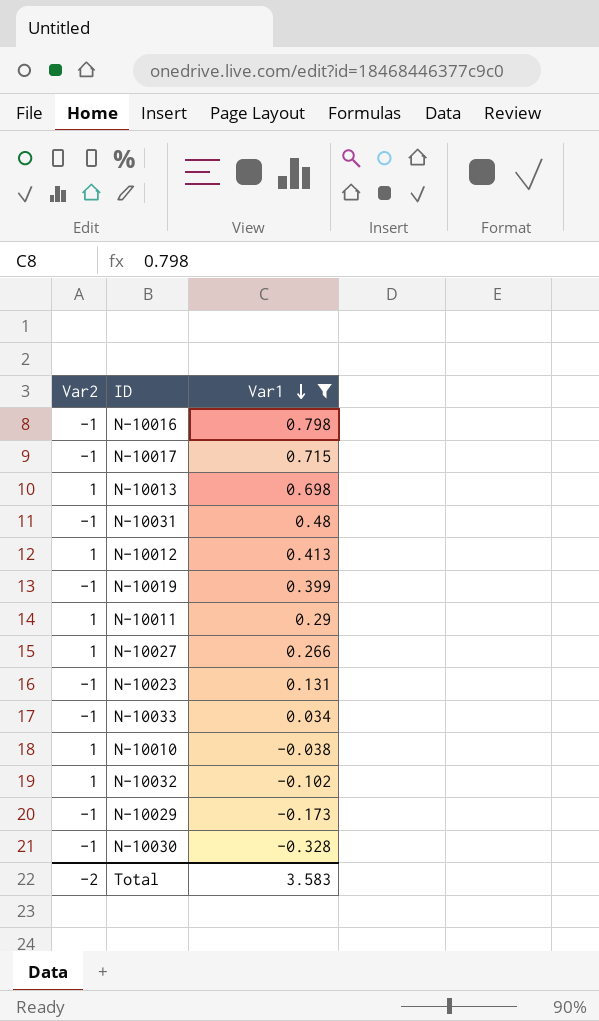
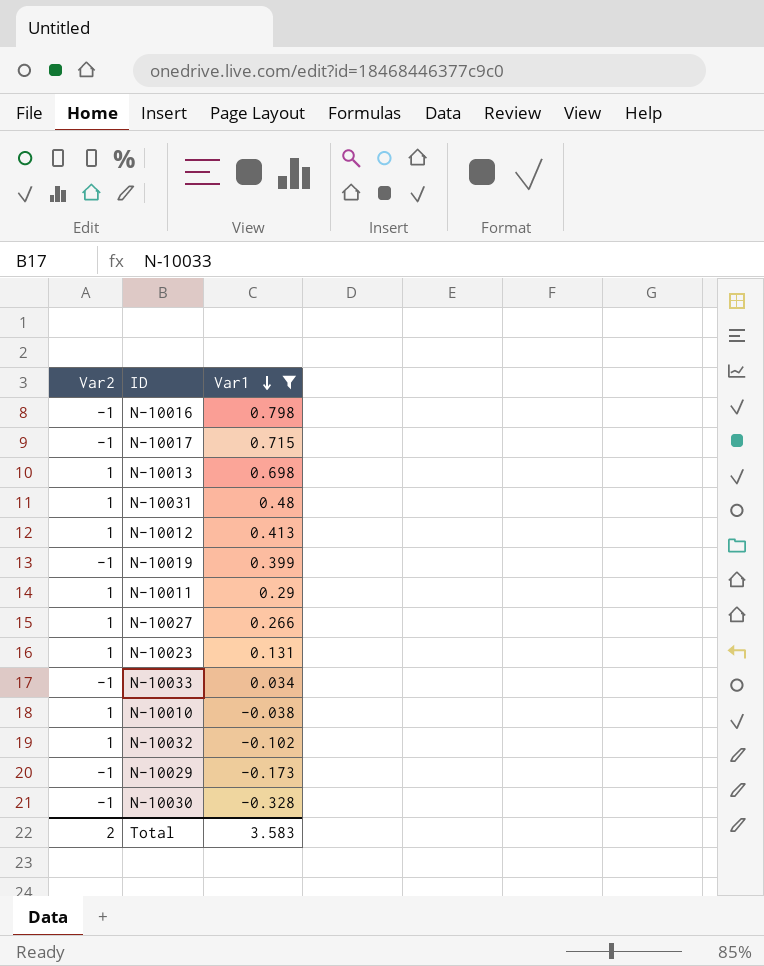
N-10031 | Var2: -1 -> 1
N-10023 | Var2: -1 -> 1
Total | Var2: -2 -> 2

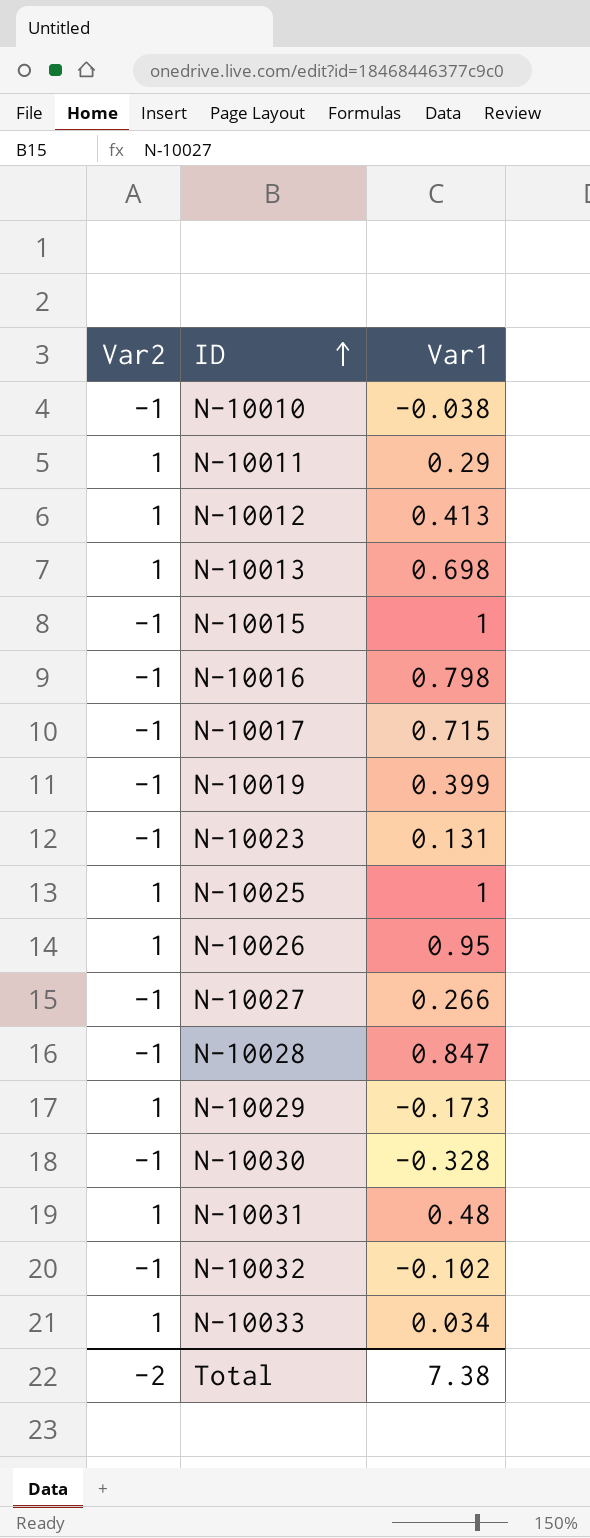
filter: Var1 <= 0.798 -> none
row order: Var1 descending -> ID ascending
N-10010 | Var2: 1 -> -1
N-10023 | Var2: 1 -> -1
N-10027 | Var2: 1 -> -1
N-10029 | Var2: -1 -> 1
N-10032 | Var2: 1 -> -1
N-10033 | Var2: -1 -> 1
Total | Var2: 2 -> -2
Total | Var1: 3.583 -> 7.38

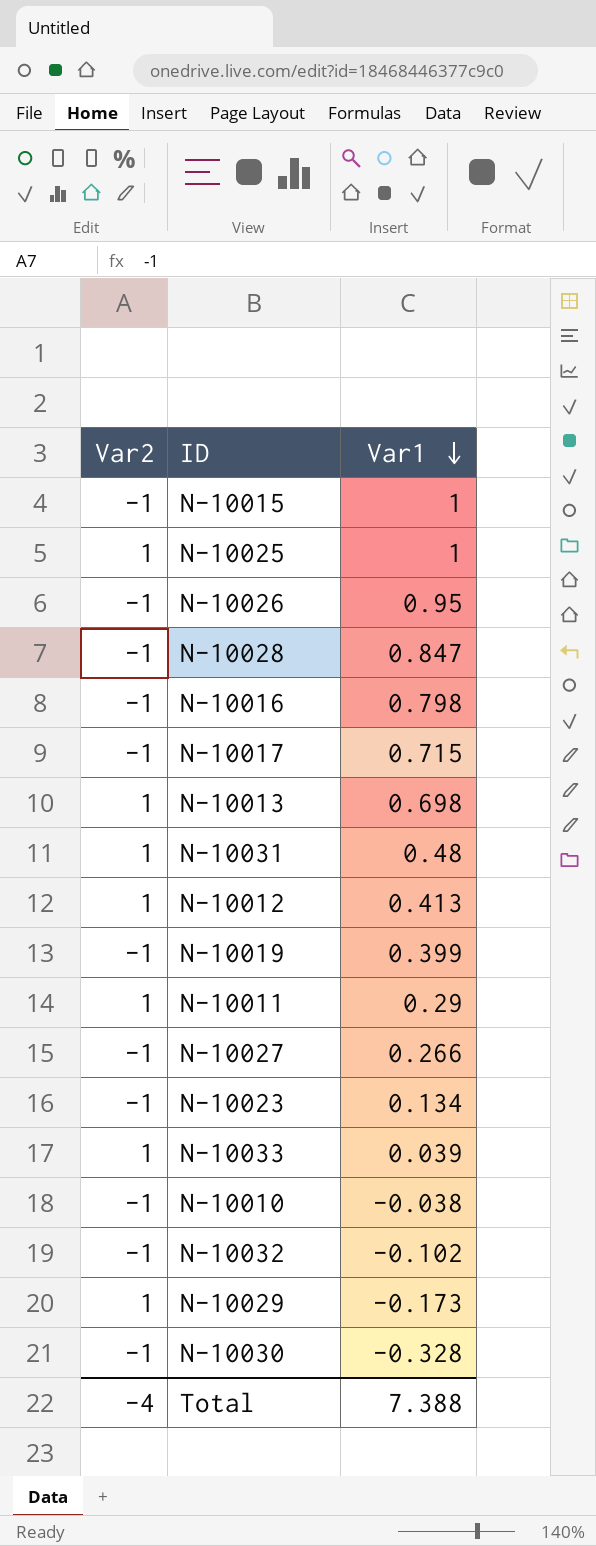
row order: ID ascending -> Var1 descending
N-10026 | Var2: 1 -> -1
N-10023 | Var1: 0.131 -> 0.134
N-10033 | Var1: 0.034 -> 0.039
Total | Var2: -2 -> -4
Total | Var1: 7.38 -> 7.388

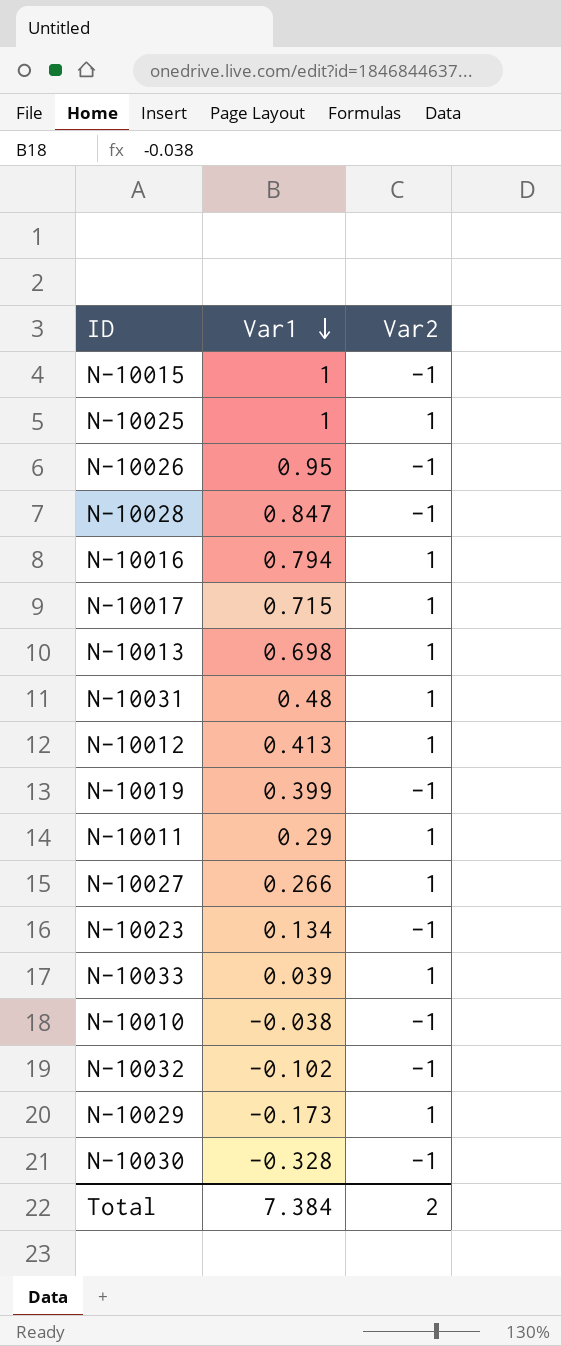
column Var2 | position: 1 -> 3
N-10016 | Var1: 0.798 -> 0.794
N-10016 | Var2: -1 -> 1
N-10017 | Var2: -1 -> 1
N-10027 | Var2: -1 -> 1
Total | Var1: 7.388 -> 7.384
Total | Var2: -4 -> 2

